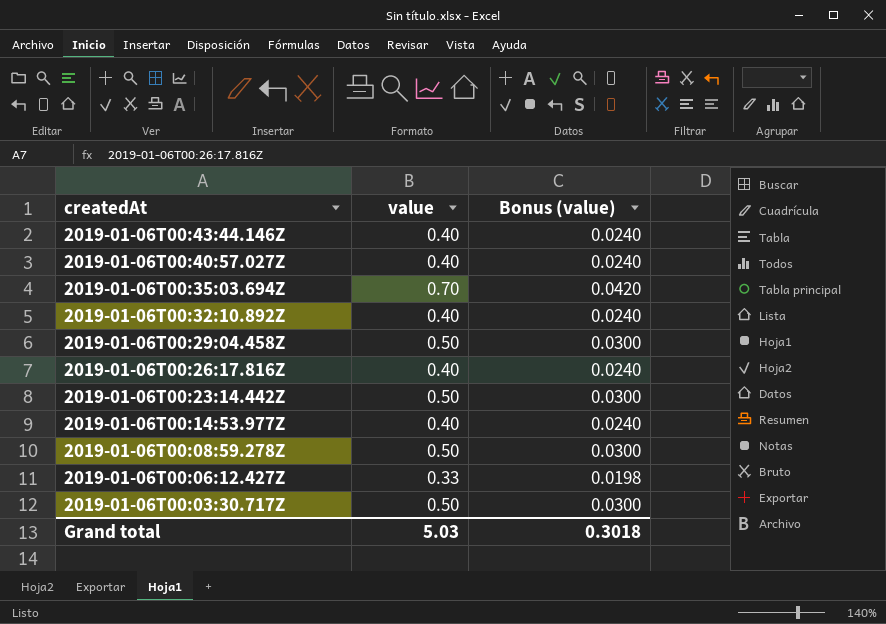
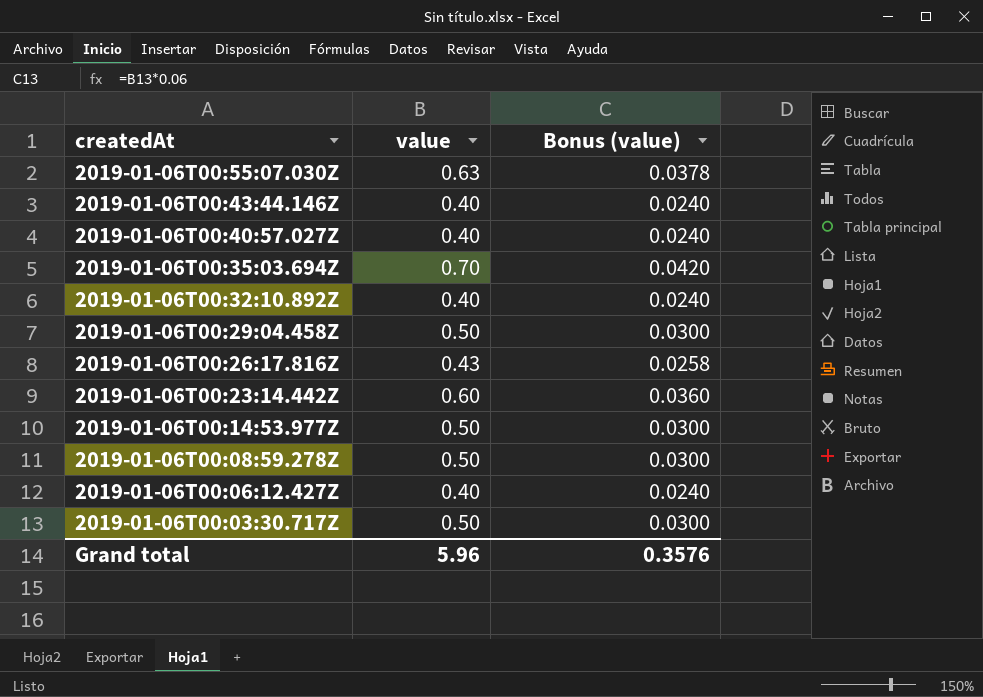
row 2019-01-06T00:55:07.030Z: none -> 0.63 | 0.0378
2019-01-06T00:26:17.816Z | value: 0.40 -> 0.43
2019-01-06T00:26:17.816Z | Bonus (value): 0.0240 -> 0.0258
2019-01-06T00:23:14.442Z | value: 0.50 -> 0.60
2019-01-06T00:23:14.442Z | Bonus (value): 0.0300 -> 0.0360
2019-01-06T00:14:53.977Z | value: 0.40 -> 0.50
2019-01-06T00:14:53.977Z | Bonus (value): 0.0240 -> 0.0300
2019-01-06T00:06:12.427Z | value: 0.33 -> 0.40
2019-01-06T00:06:12.427Z | Bonus (value): 0.0198 -> 0.0240
Grand total | value: 5.03 -> 5.96
Grand total | Bonus (value): 0.3018 -> 0.3576

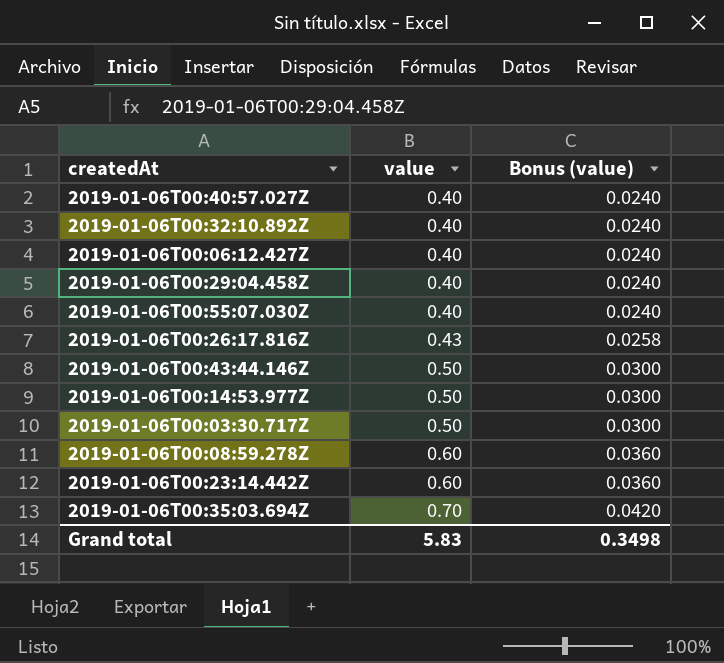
row order: createdAt descending -> value ascending
2019-01-06T00:29:04.458Z | value: 0.50 -> 0.40
2019-01-06T00:29:04.458Z | Bonus (value): 0.0300 -> 0.0240
2019-01-06T00:55:07.030Z | value: 0.63 -> 0.40
2019-01-06T00:55:07.030Z | Bonus (value): 0.0378 -> 0.0240
2019-01-06T00:43:44.146Z | value: 0.40 -> 0.50
2019-01-06T00:43:44.146Z | Bonus (value): 0.0240 -> 0.0300
2019-01-06T00:08:59.278Z | value: 0.50 -> 0.60
2019-01-06T00:08:59.278Z | Bonus (value): 0.0300 -> 0.0360
Grand total | value: 5.96 -> 5.83
Grand total | Bonus (value): 0.3576 -> 0.3498

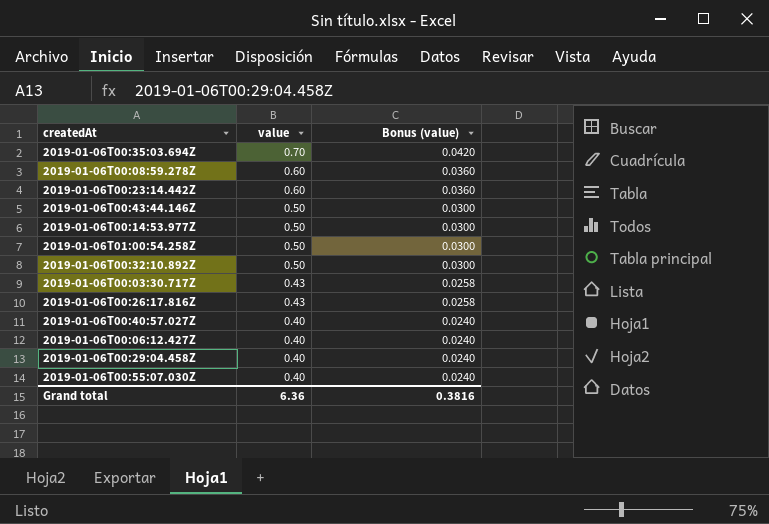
row order: value ascending -> value descending
row 2019-01-06T01:00:54.258Z: none -> 0.50 | 0.0300
2019-01-06T00:32:10.892Z | value: 0.40 -> 0.50
2019-01-06T00:32:10.892Z | Bonus (value): 0.0240 -> 0.0300
2019-01-06T00:03:30.717Z | value: 0.50 -> 0.43
2019-01-06T00:03:30.717Z | Bonus (value): 0.0300 -> 0.0258
Grand total | value: 5.83 -> 6.36
Grand total | Bonus (value): 0.3498 -> 0.3816

